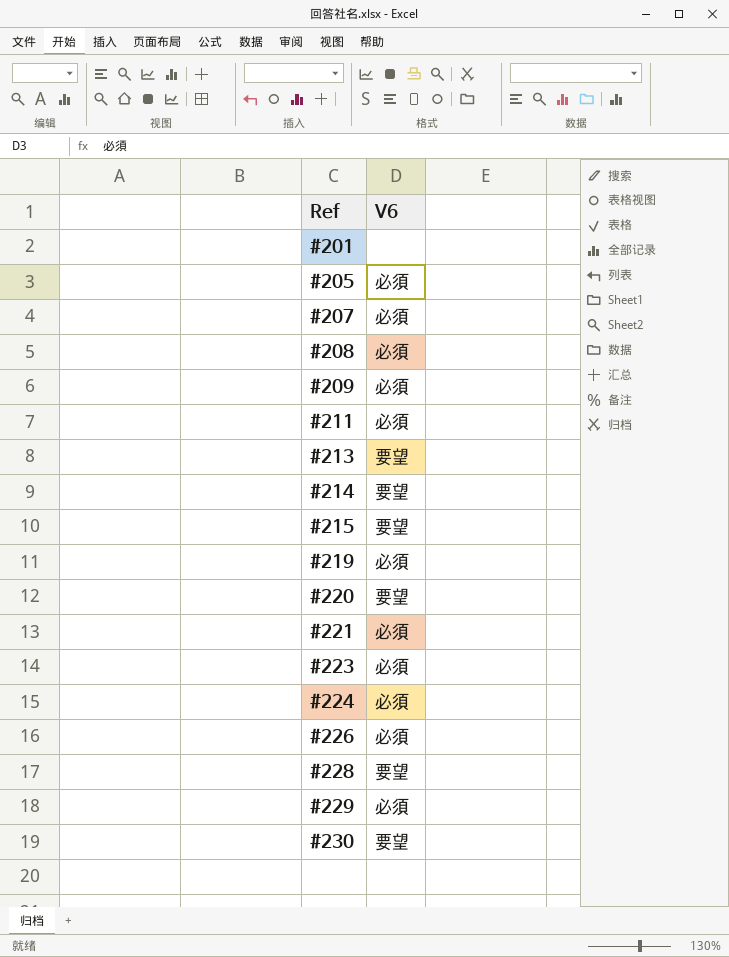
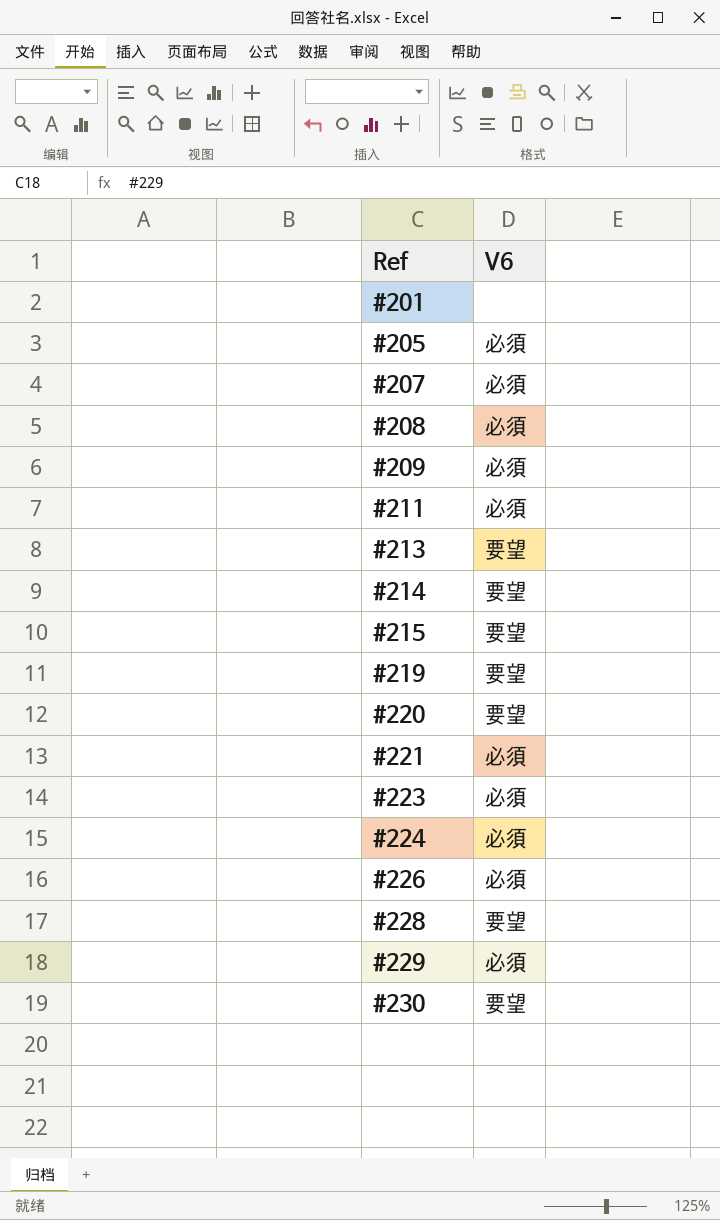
#219 | V6: 必須 -> 要望

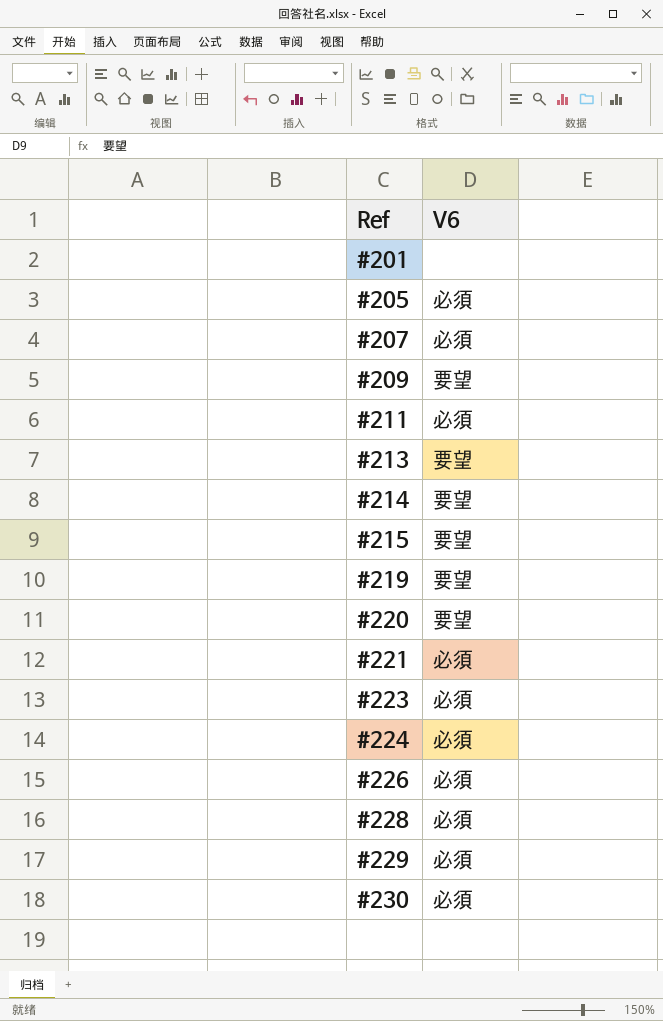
row #208: 必須 -> none
#209 | V6: 必須 -> 要望
#228 | V6: 要望 -> 必須
#230 | V6: 要望 -> 必須

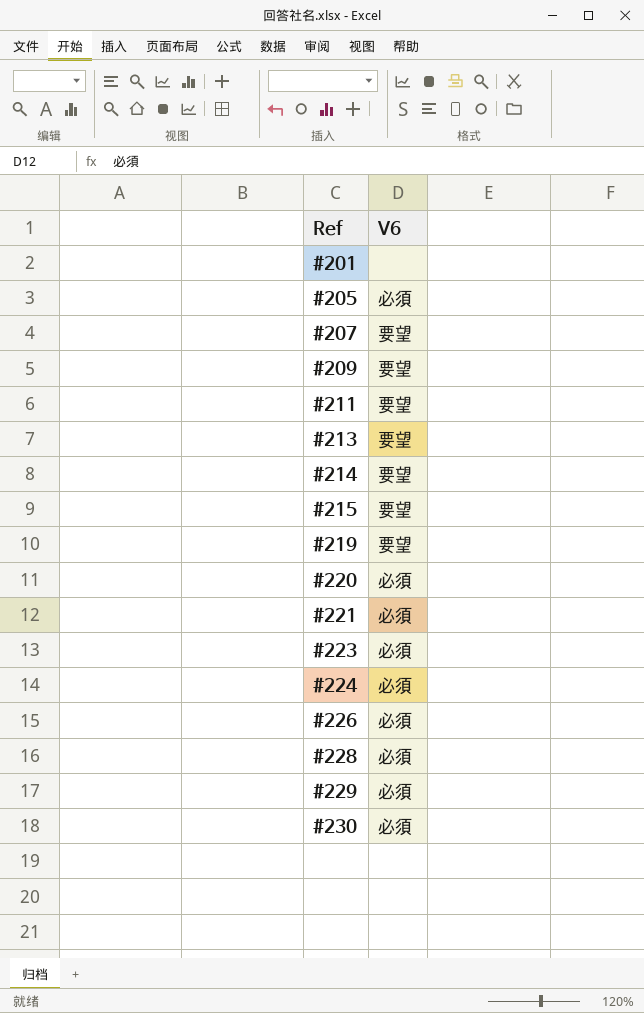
#207 | V6: 必須 -> 要望
#211 | V6: 必須 -> 要望
#220 | V6: 要望 -> 必須

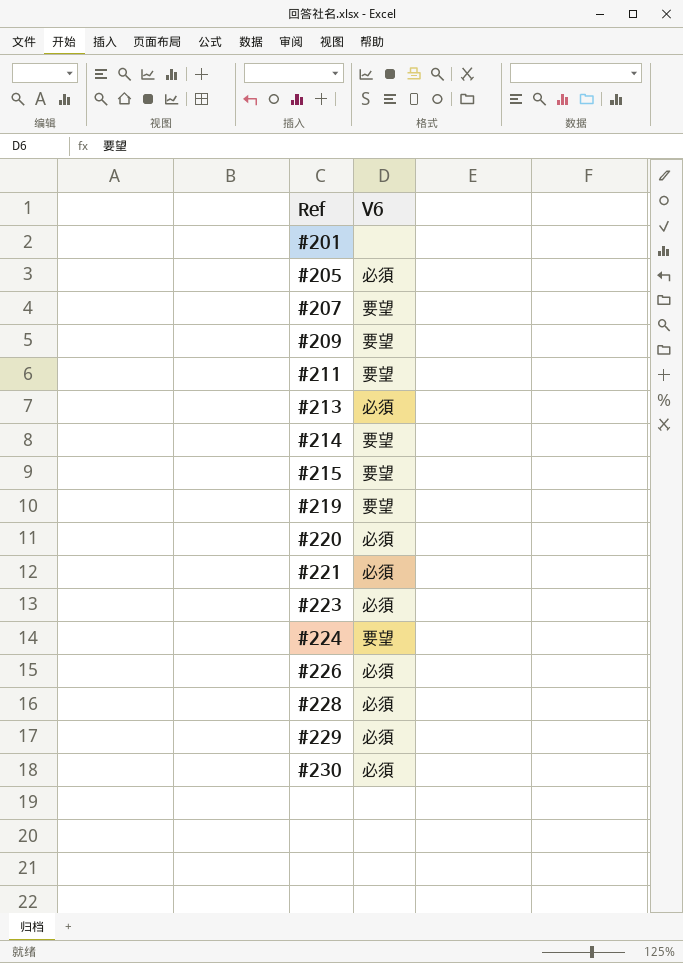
#213 | V6: 要望 -> 必須
#224 | V6: 必須 -> 要望

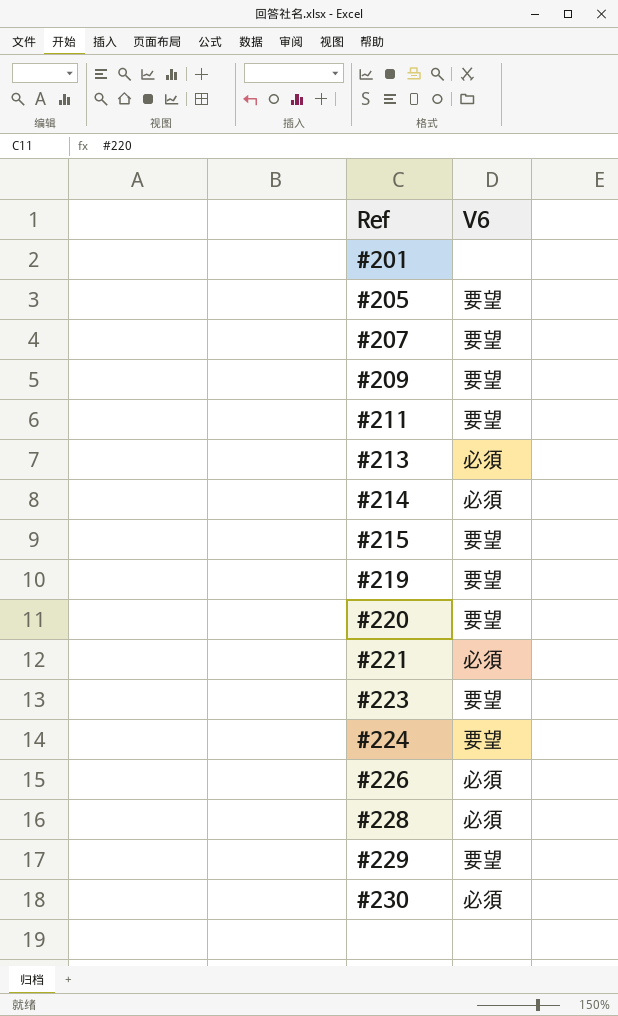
#205 | V6: 必須 -> 要望
#214 | V6: 要望 -> 必須
#220 | V6: 必須 -> 要望
#223 | V6: 必須 -> 要望
#229 | V6: 必須 -> 要望

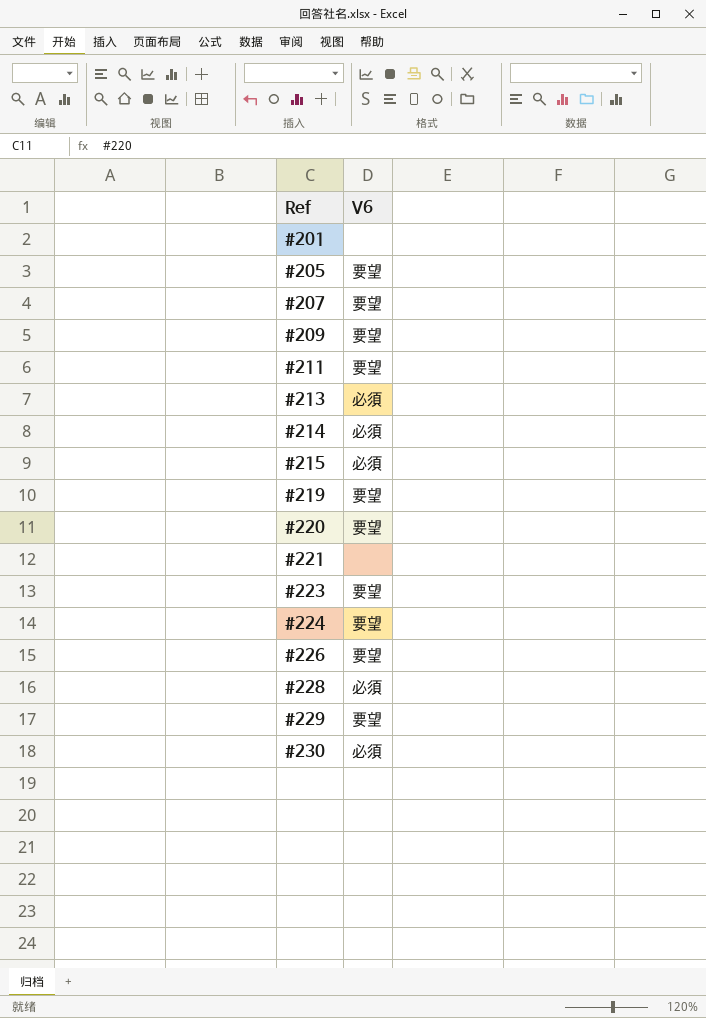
#215 | V6: 要望 -> 必須
#221 | V6: 必須 -> none
#226 | V6: 必須 -> 要望

